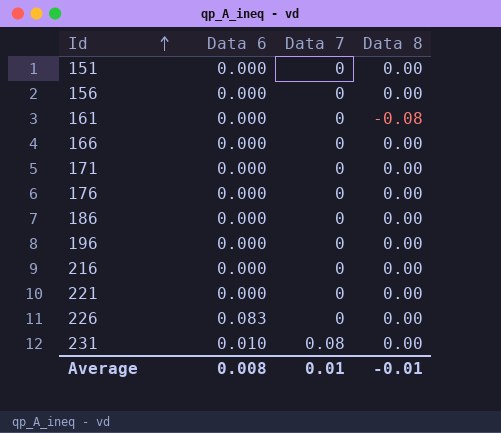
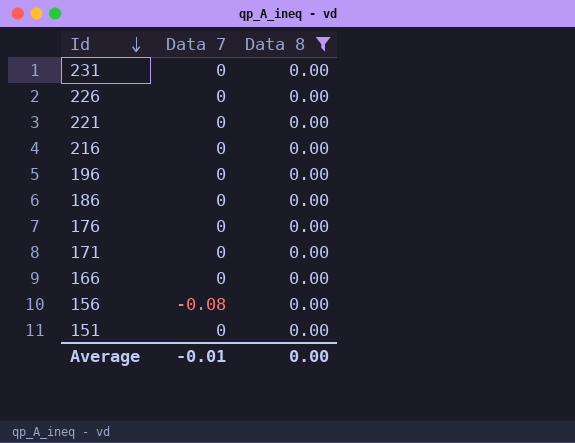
filter: none -> Data 8 = 0.00
row order: Id ascending -> Id descending
column Data 6 | position: 2 -> none
231 | Data 7: 0.08 -> 0
156 | Data 7: 0 -> -0.08
Average | Data 7: 0.01 -> -0.01
Average | Data 8: -0.01 -> 0.00

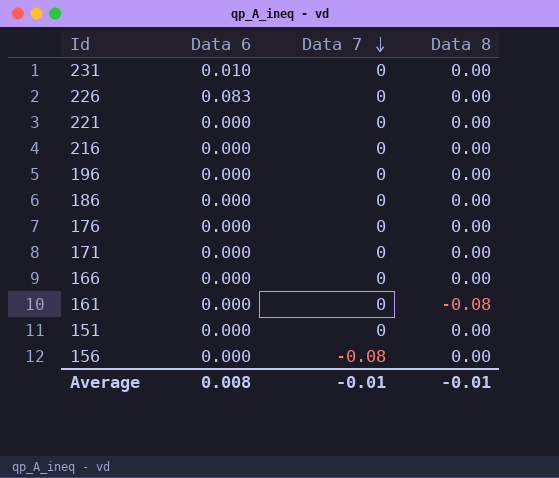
filter: Data 8 = 0.00 -> none
row order: Id descending -> Data 7 descending
column Data 6 | position: none -> 2
Average | Data 8: 0.00 -> -0.01

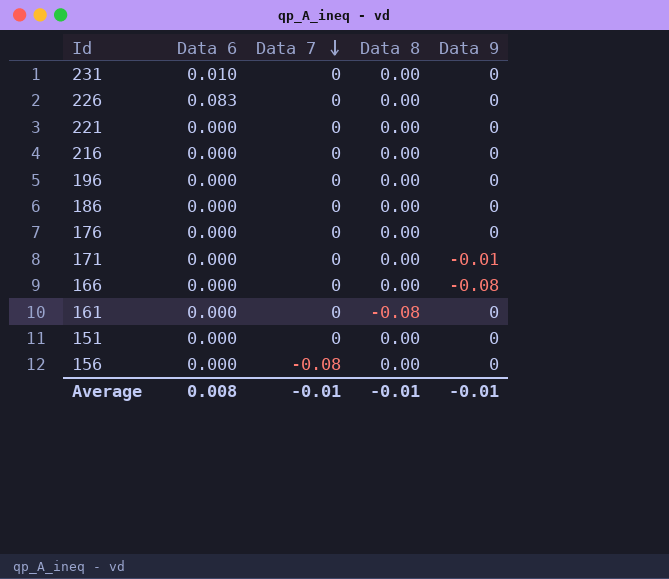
column Data 9 | position: none -> 5

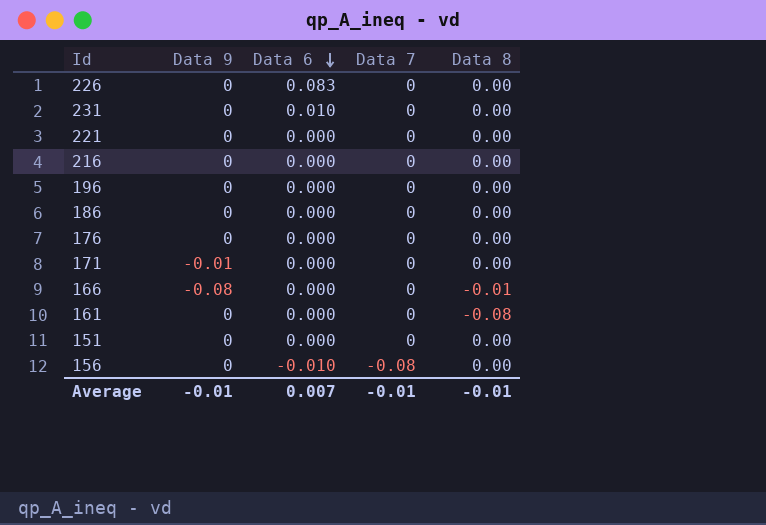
row order: Data 7 descending -> Data 6 descending
column Data 9 | position: 5 -> 2
166 | Data 8: 0.00 -> -0.01
156 | Data 6: 0.000 -> -0.010
Average | Data 6: 0.008 -> 0.007

